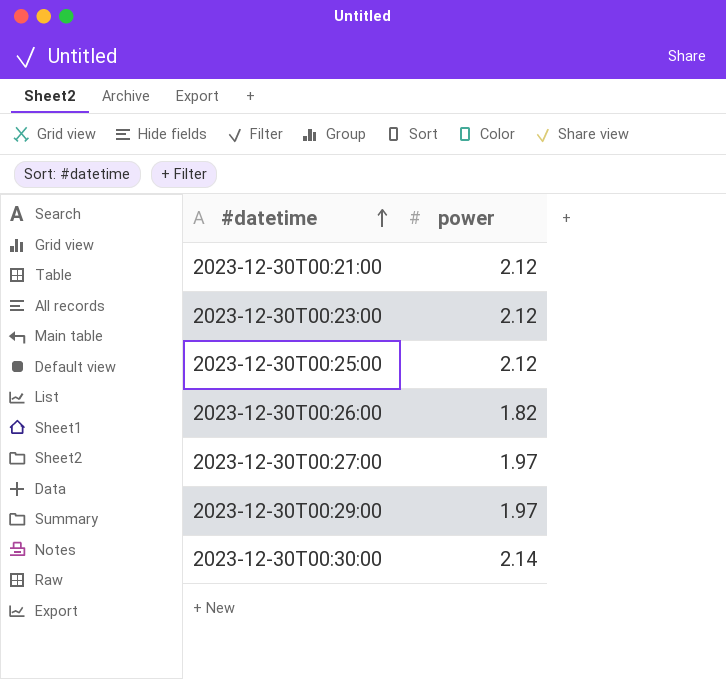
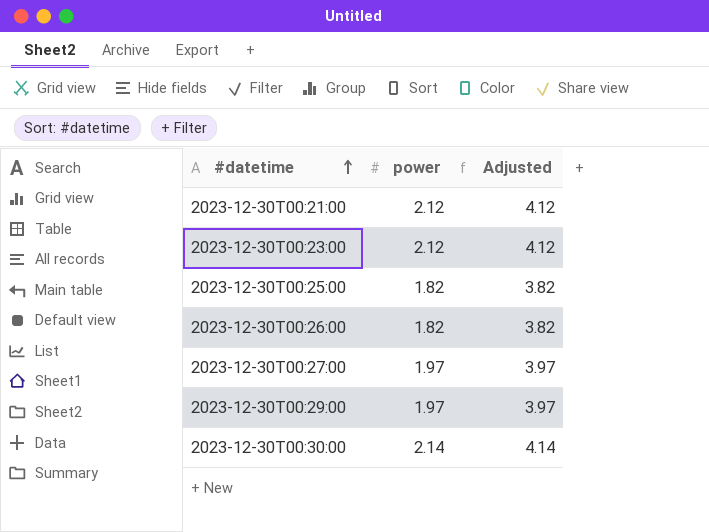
column Adjusted | formula: none -> [power] + 2
2023-12-30T00:25:00 | power: 2.12 -> 1.82

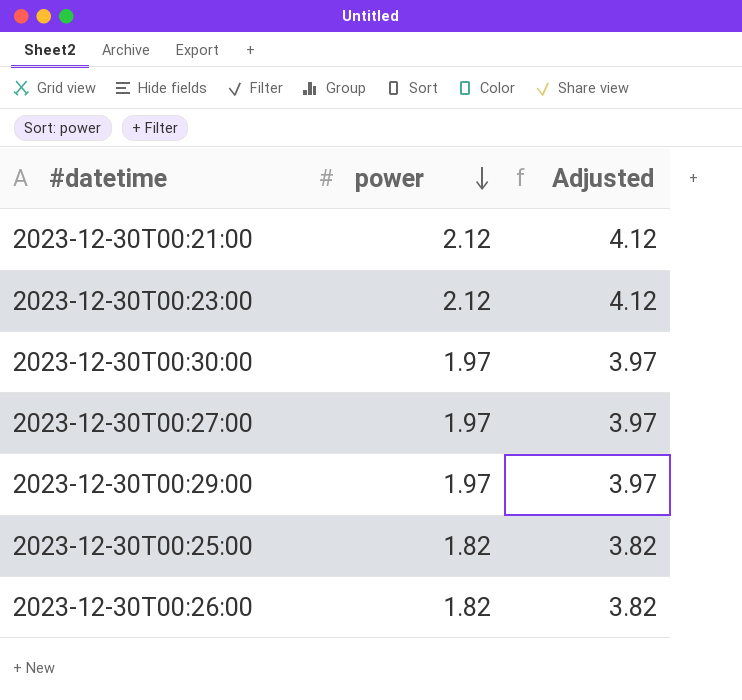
row order: #datetime ascending -> power descending
2023-12-30T00:30:00 | power: 2.14 -> 1.97
2023-12-30T00:30:00 | Adjusted: 4.14 -> 3.97

